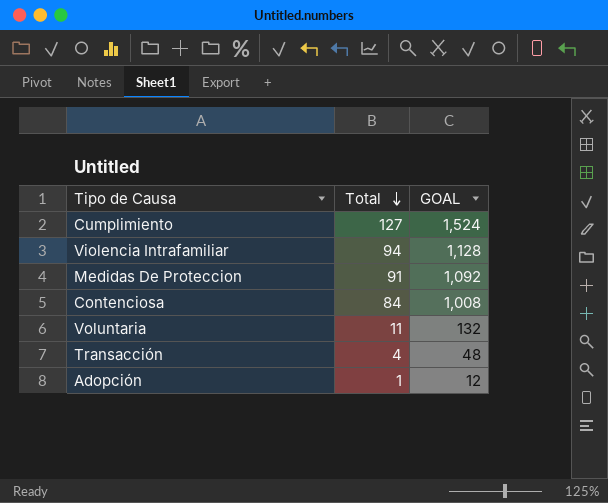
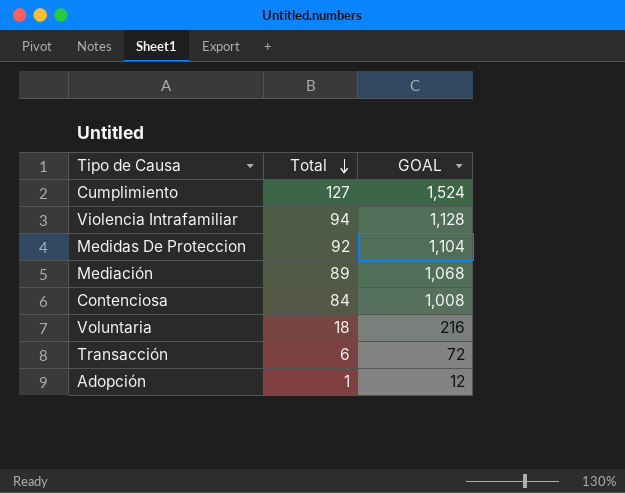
Medidas De Proteccion | Total: 91 -> 92
Medidas De Proteccion | GOAL: 1,092 -> 1,104
row Mediación: none -> 89 | 1,068
Voluntaria | Total: 11 -> 18
Voluntaria | GOAL: 132 -> 216
Transacción | Total: 4 -> 6
Transacción | GOAL: 48 -> 72

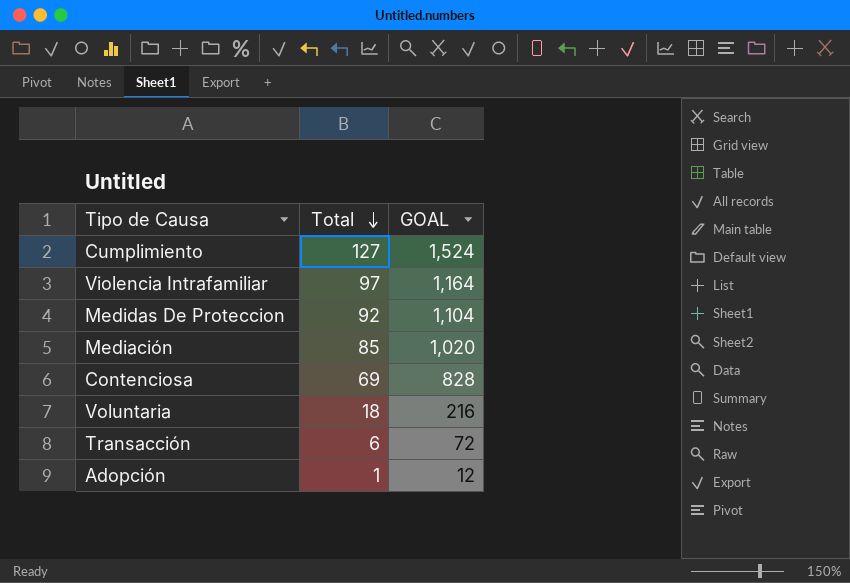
Violencia Intrafamiliar | Total: 94 -> 97
Violencia Intrafamiliar | GOAL: 1,128 -> 1,164
Mediación | Total: 89 -> 85
Mediación | GOAL: 1,068 -> 1,020
Contenciosa | Total: 84 -> 69
Contenciosa | GOAL: 1,008 -> 828

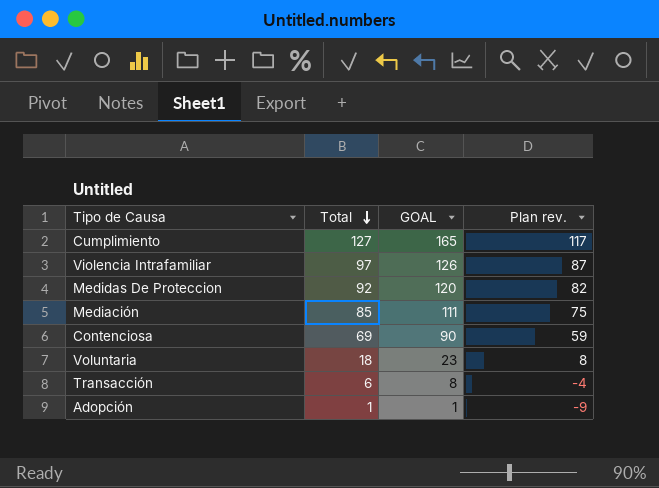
column GOAL | formula: [Total] * 12 -> [Total] * 1.3
column Plan rev. | formula: none -> [Total] - 10

